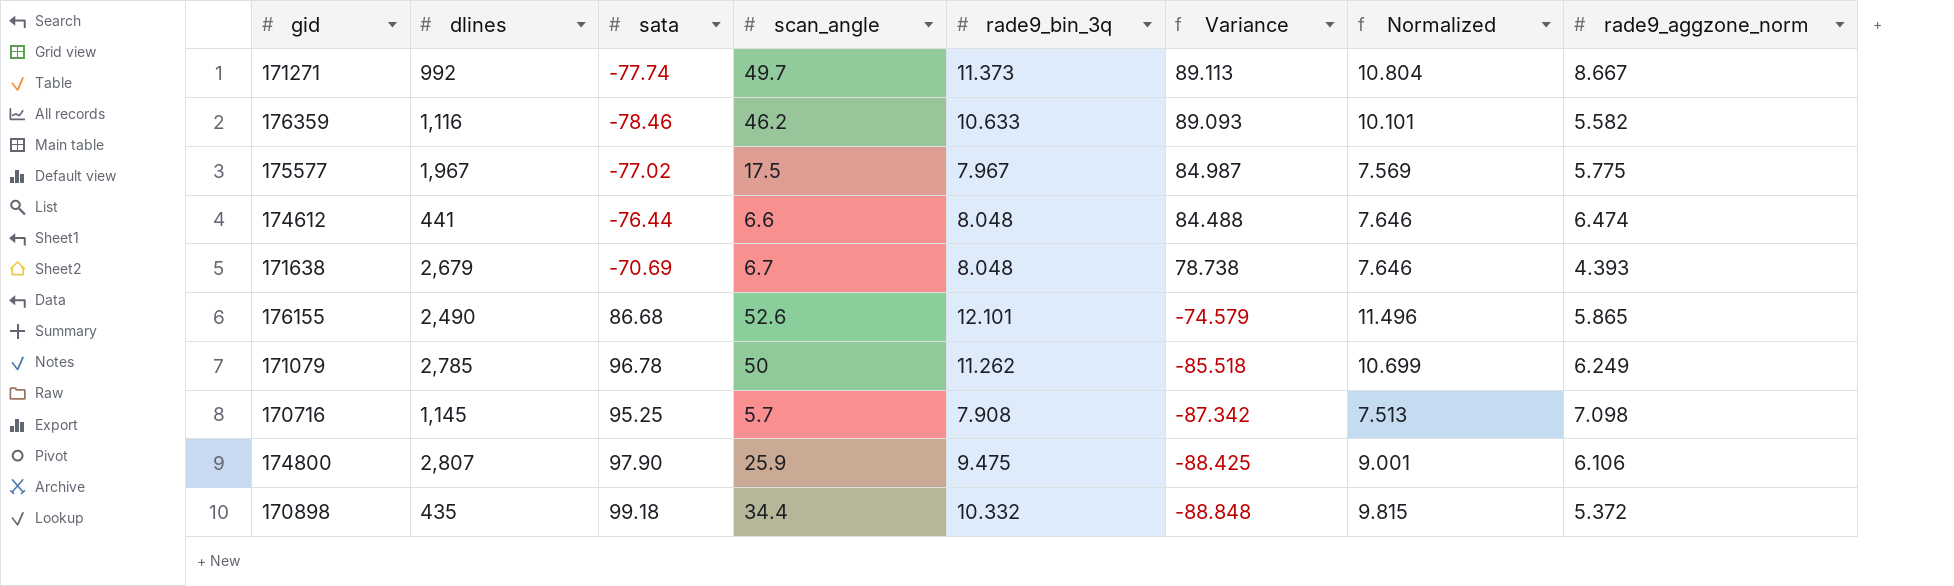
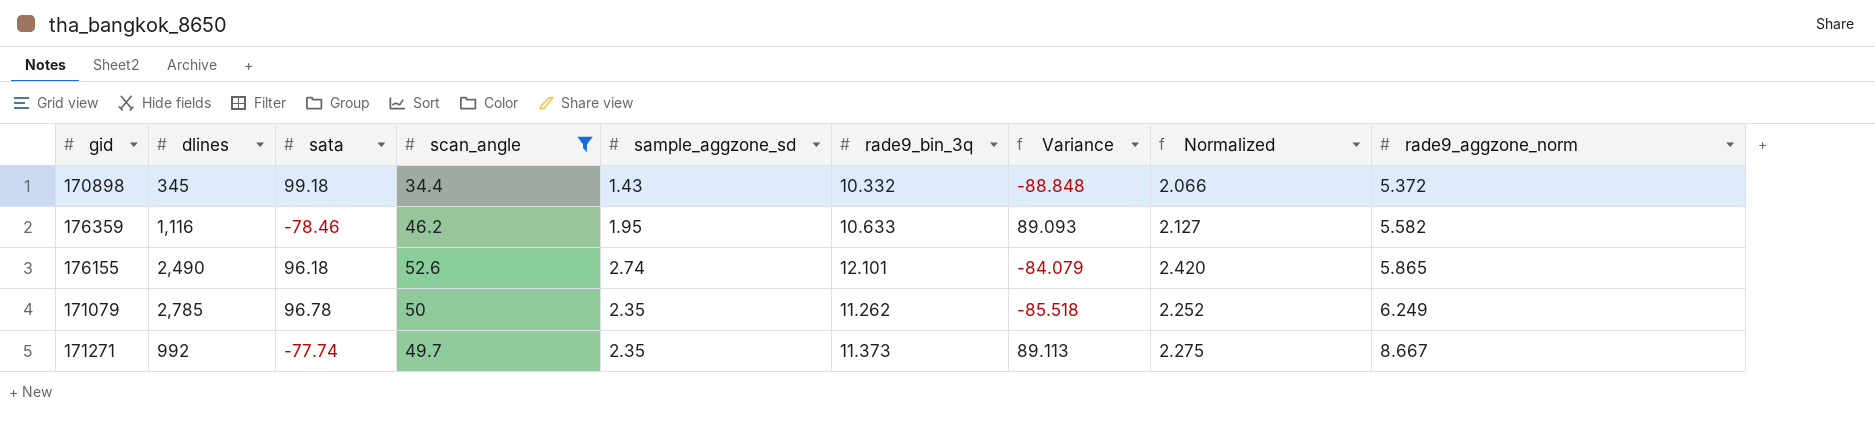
filter: none -> scan_angle >= 34.4
row order: Variance descending -> rade9_aggzone_norm ascending
column sample_aggzone_sd | position: none -> 5
column Normalized | formula: [rade9_bin_3q] * 0.95 -> [rade9_bin_3q] * 0.2
170898 | dlines: 435 -> 345
176155 | sata: 86.68 -> 96.18
176155 | Variance: -74.579 -> -84.079

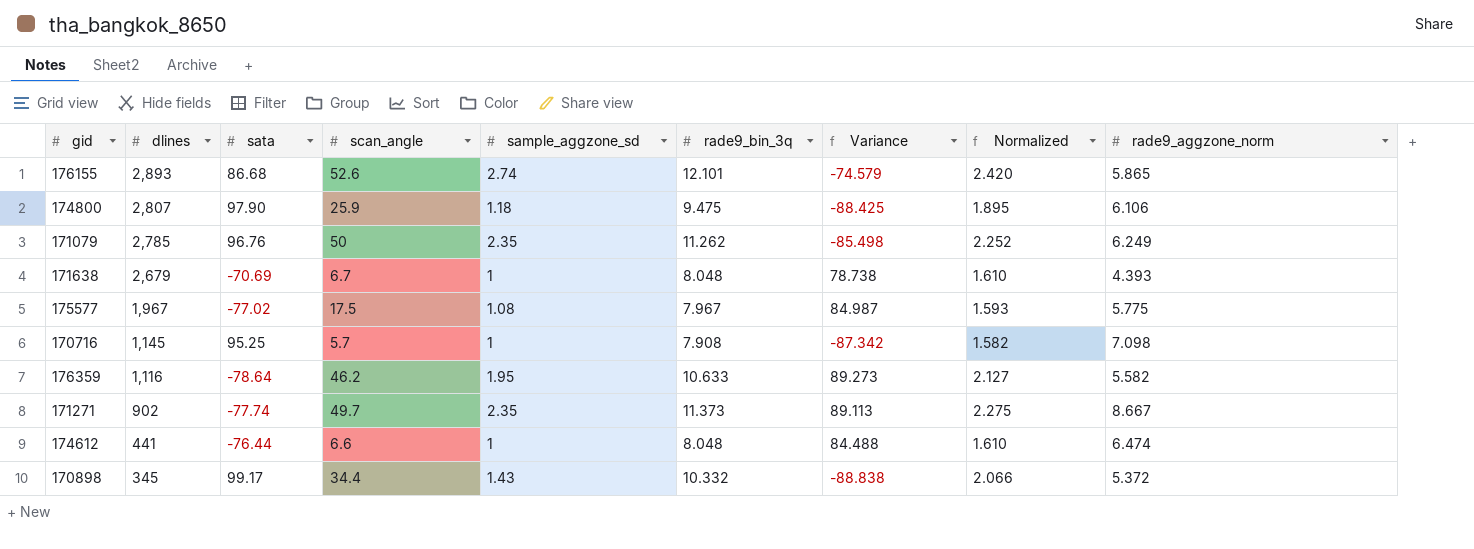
filter: scan_angle >= 34.4 -> none
row order: rade9_aggzone_norm ascending -> dlines descending
176155 | dlines: 2,490 -> 2,893
176155 | sata: 96.18 -> 86.68
176155 | Variance: -84.079 -> -74.579
171079 | sata: 96.78 -> 96.76
171079 | Variance: -85.518 -> -85.498
176359 | sata: -78.46 -> -78.64
176359 | Variance: 89.093 -> 89.273
171271 | dlines: 992 -> 902
170898 | sata: 99.18 -> 99.17
170898 | Variance: -88.848 -> -88.838

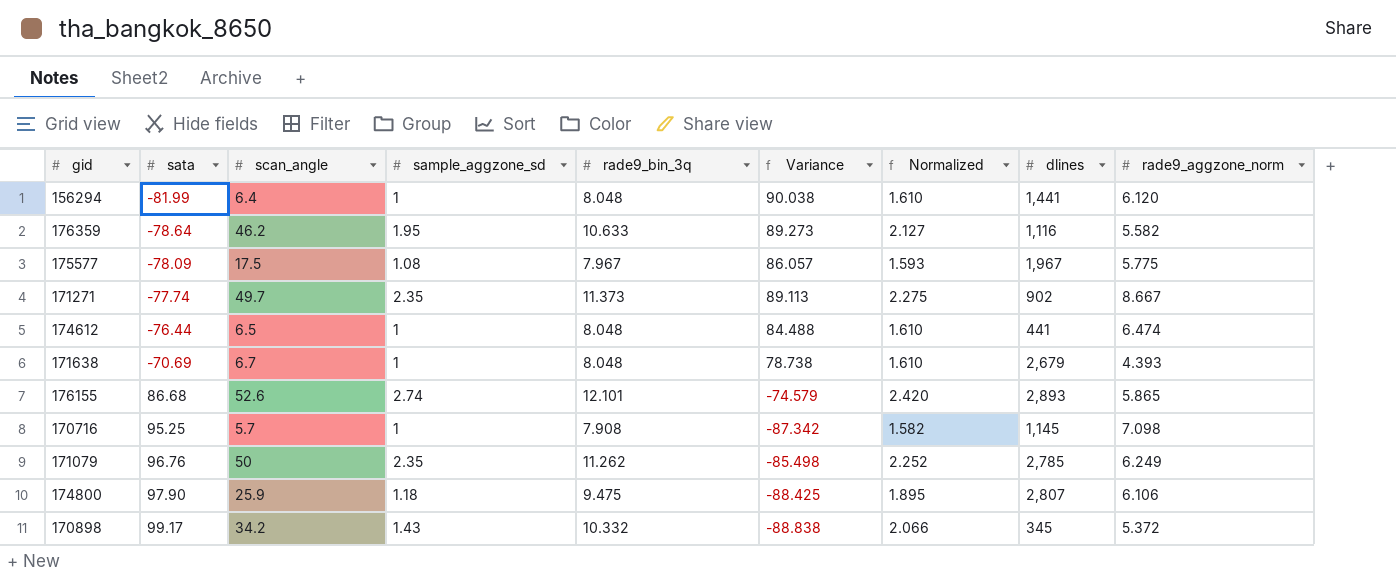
row order: dlines descending -> sata ascending
column dlines | position: 2 -> 8
row 156294: none -> -81.99 | 6.4 | 1 | 8.048 | 90.038 | 1.610 | 1,441 | 6.120
175577 | sata: -77.02 -> -78.09
175577 | Variance: 84.987 -> 86.057
174612 | scan_angle: 6.6 -> 6.5
170898 | scan_angle: 34.4 -> 34.2

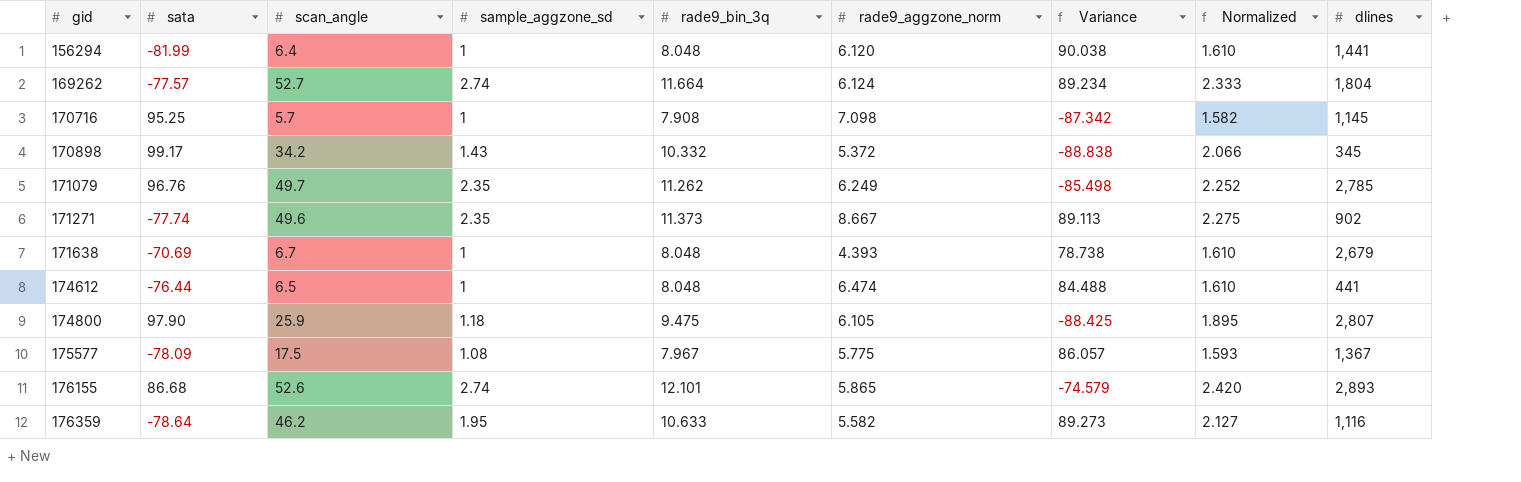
row order: sata ascending -> gid ascending
column rade9_aggzone_norm | position: 9 -> 6
row 169262: none -> -77.57 | 52.7 | 2.74 | 11.664 | 6.124 | 89.234 | 2.333 | 1,804
171079 | scan_angle: 50 -> 49.7
171271 | scan_angle: 49.7 -> 49.6
174800 | rade9_aggzone_norm: 6.106 -> 6.105
175577 | dlines: 1,967 -> 1,367

